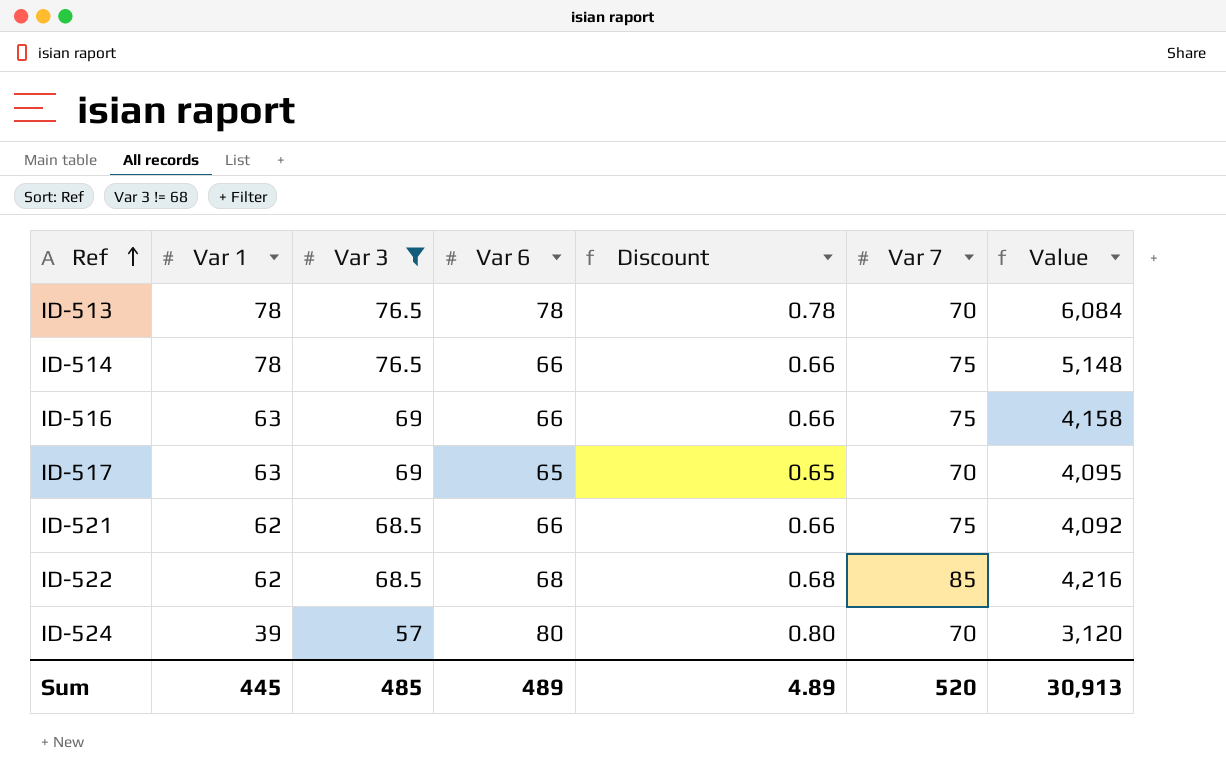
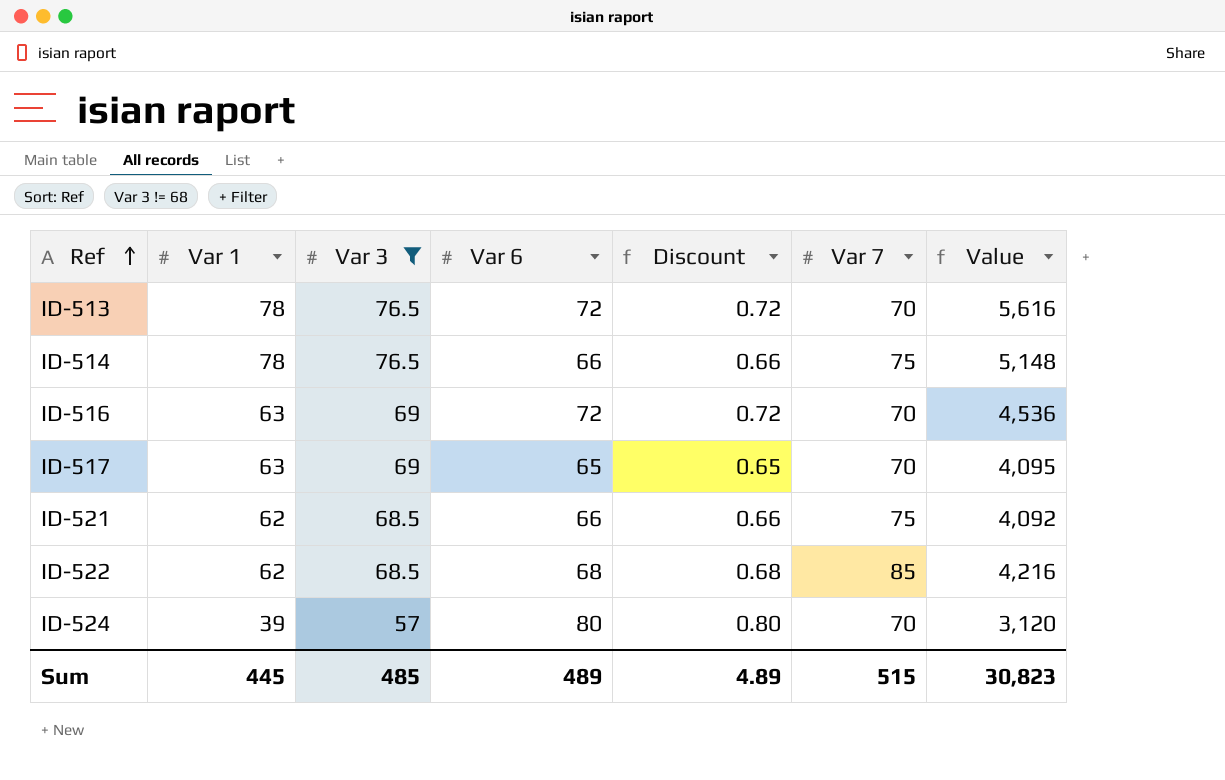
ID-513 | Var 6: 78 -> 72
ID-513 | Discount: 0.78 -> 0.72
ID-513 | Value: 6,084 -> 5,616
ID-516 | Var 6: 66 -> 72
ID-516 | Discount: 0.66 -> 0.72
ID-516 | Var 7: 75 -> 70
ID-516 | Value: 4,158 -> 4,536
Sum | Var 7: 520 -> 515
Sum | Value: 30,913 -> 30,823

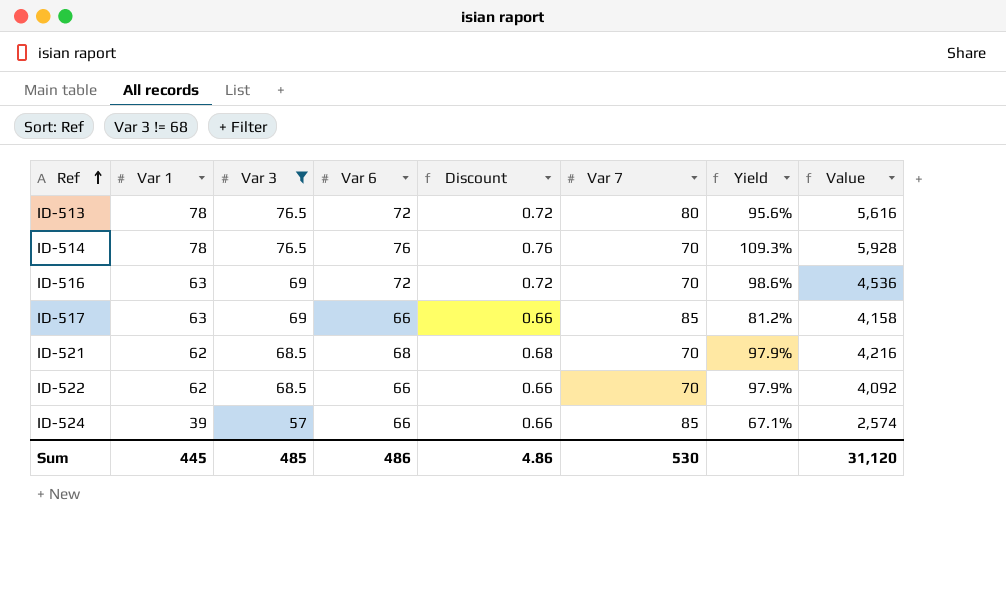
column Yield | formula: none -> [Var 3] / [Var 7]
ID-513 | Var 7: 70 -> 80
ID-514 | Var 6: 66 -> 76
ID-514 | Discount: 0.66 -> 0.76
ID-514 | Var 7: 75 -> 70
ID-514 | Value: 5,148 -> 5,928
ID-517 | Var 6: 65 -> 66
ID-517 | Discount: 0.65 -> 0.66
ID-517 | Var 7: 70 -> 85
ID-517 | Value: 4,095 -> 4,158
ID-521 | Var 6: 66 -> 68
ID-521 | Discount: 0.66 -> 0.68
ID-521 | Var 7: 75 -> 70
ID-521 | Value: 4,092 -> 4,216
ID-522 | Var 6: 68 -> 66
ID-522 | Discount: 0.68 -> 0.66
ID-522 | Var 7: 85 -> 70
ID-522 | Value: 4,216 -> 4,092
ID-524 | Var 6: 80 -> 66
ID-524 | Discount: 0.80 -> 0.66
ID-524 | Var 7: 70 -> 85
ID-524 | Value: 3,120 -> 2,574
Sum | Var 6: 489 -> 486
Sum | Discount: 4.89 -> 4.86
Sum | Var 7: 515 -> 530
Sum | Value: 30,823 -> 31,120

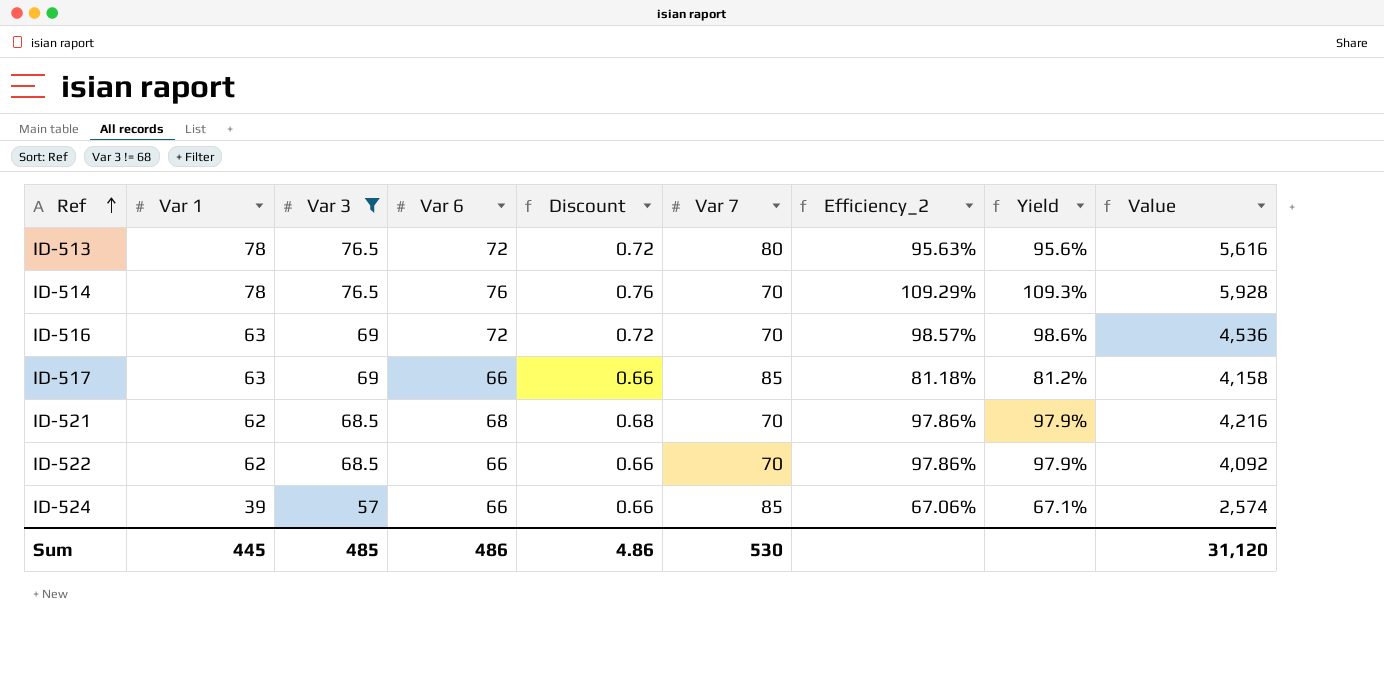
column Efficiency_2 | formula: none -> [Var 3] / [Var 7]

